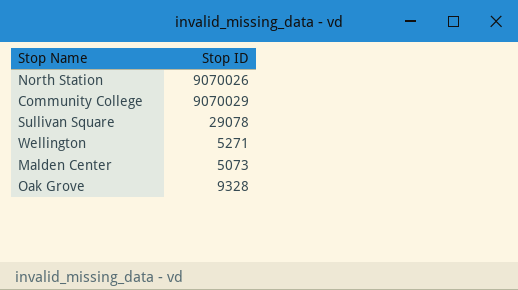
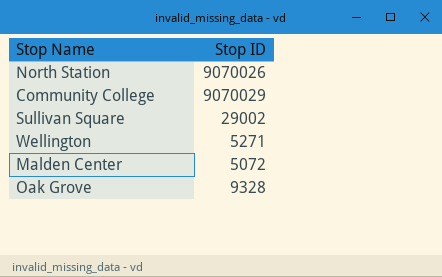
Sullivan Square | Stop ID: 29078 -> 29002
Malden Center | Stop ID: 5073 -> 5072

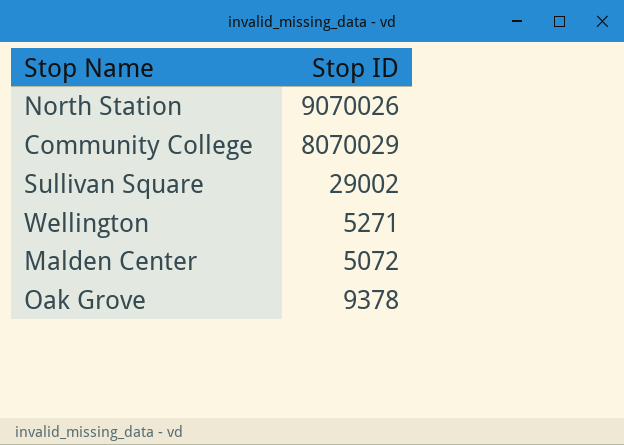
Community College | Stop ID: 9070029 -> 8070029
Oak Grove | Stop ID: 9328 -> 9378

